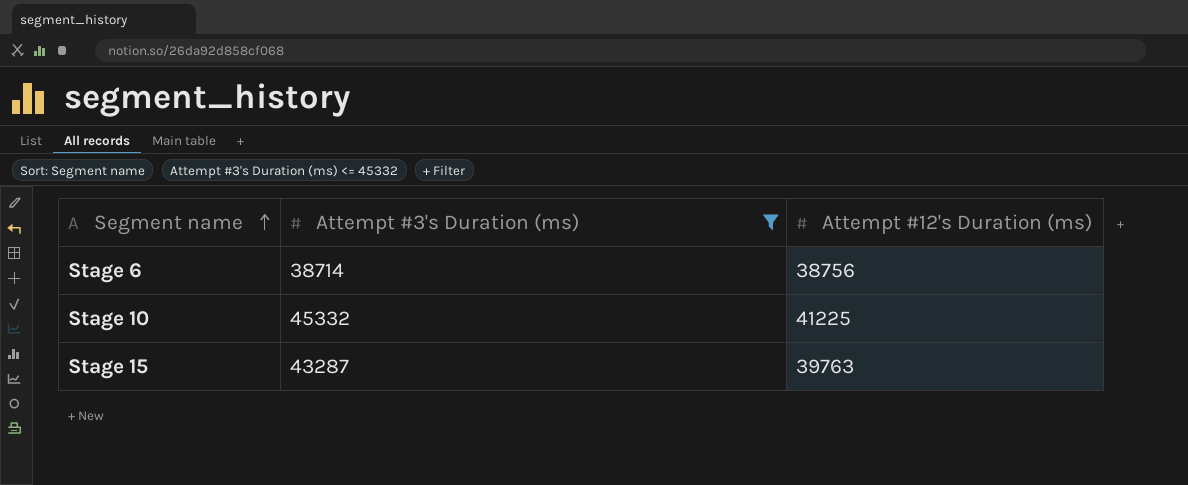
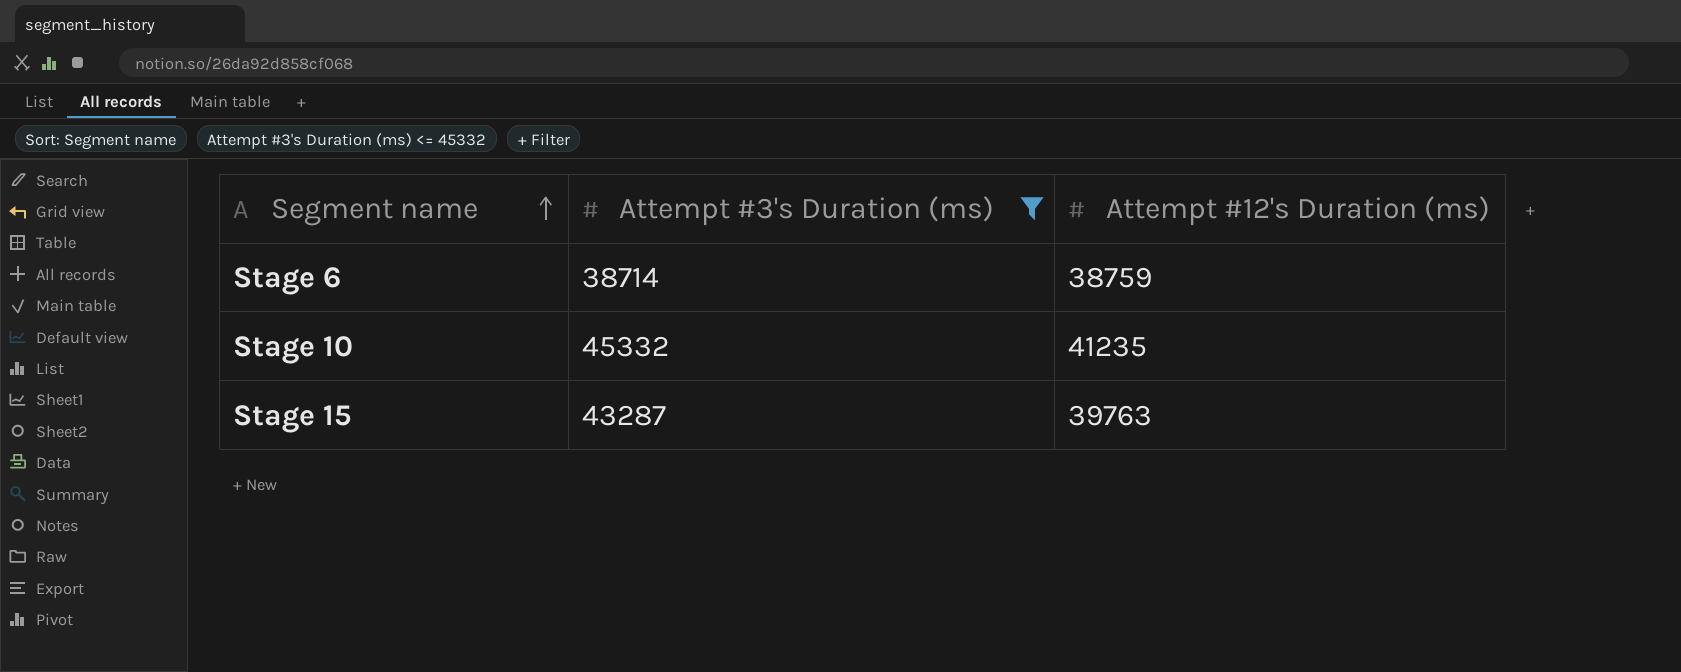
Stage 6 | Attempt #12's Duration (ms): 38756 -> 38759
Stage 10 | Attempt #12's Duration (ms): 41225 -> 41235

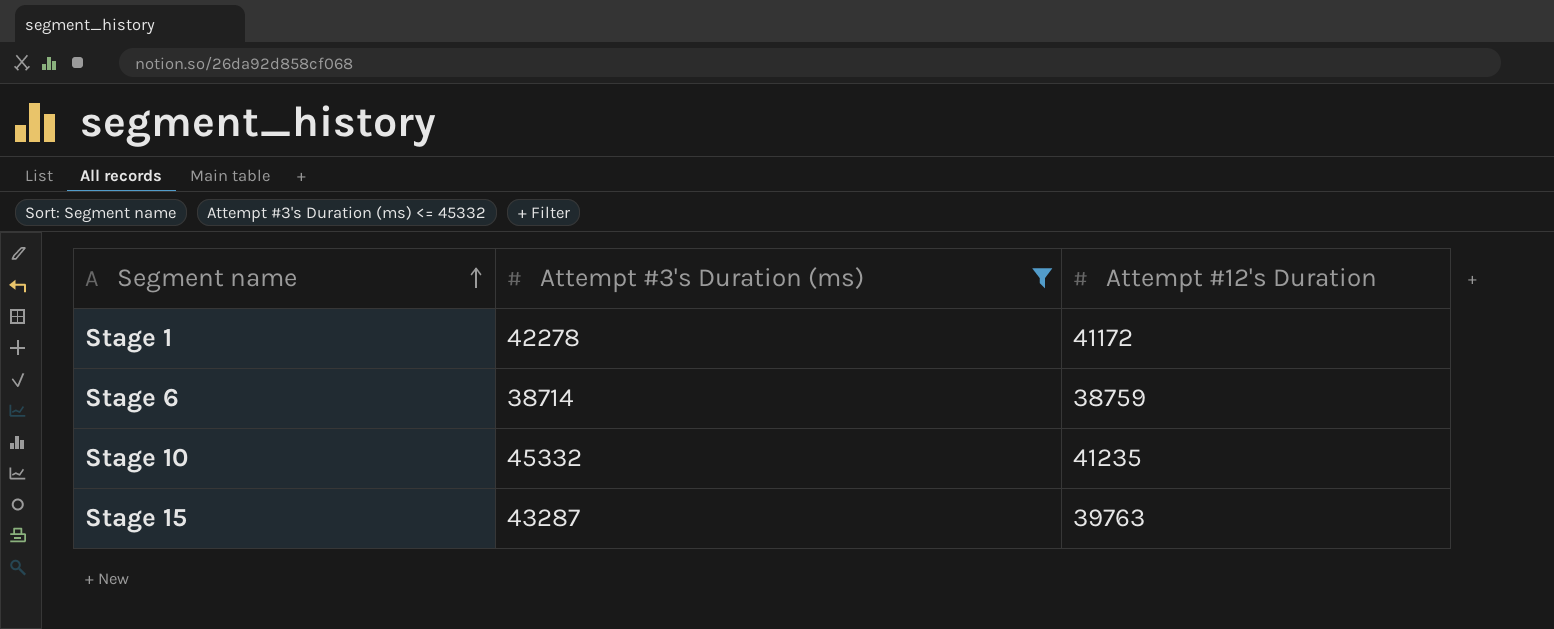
column name: Attempt #12's Duration (ms) -> Attempt #12's Duration
row Stage 1: none -> 42278 | 41172

